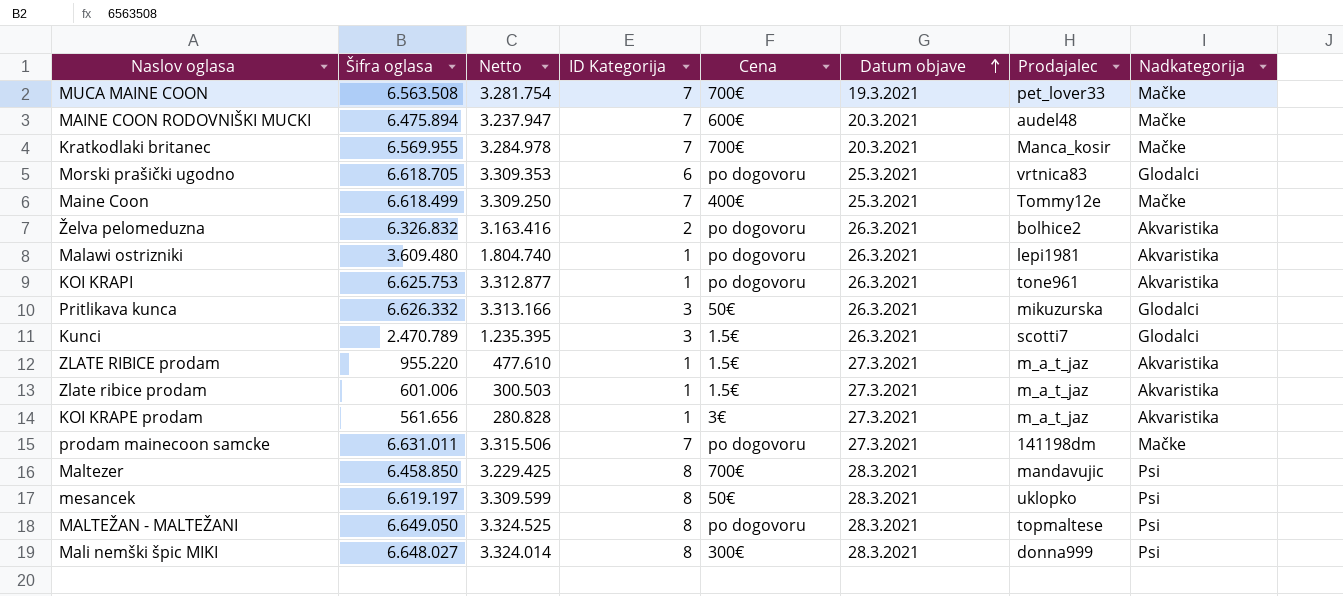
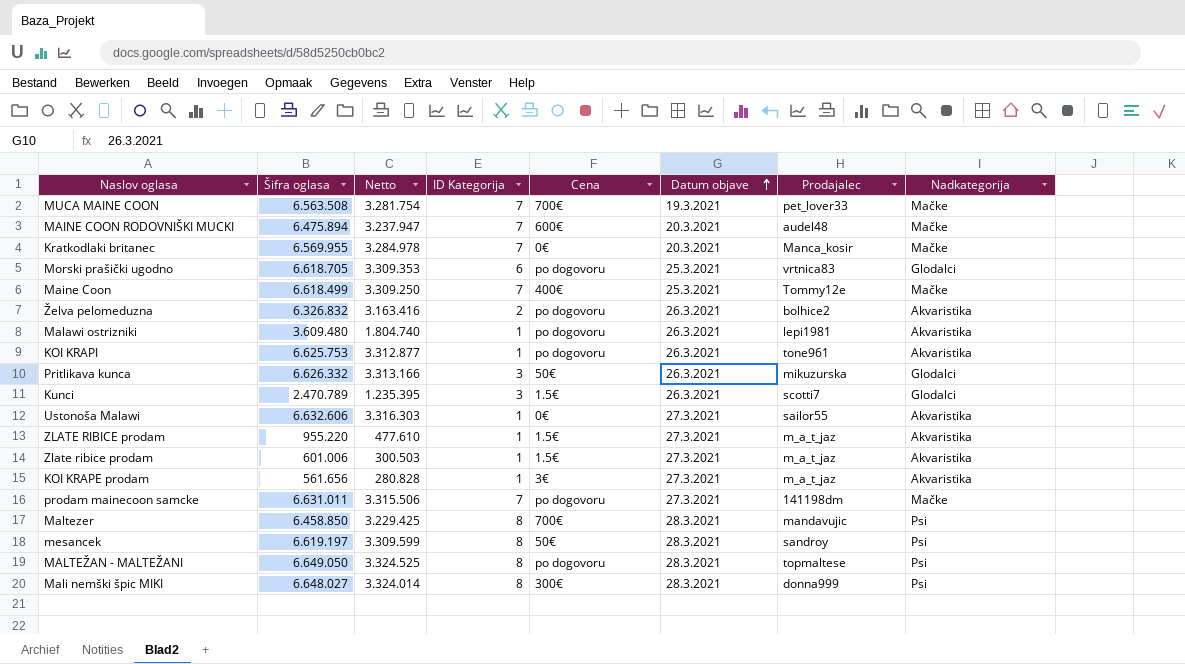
Kratkodlaki britanec | Cena: 700€ -> 0€
row Ustonoša Malawi: none -> 6.632.606 | 3.316.303 | 1 | 0€ | 27.3.2021 | sailor55 | Akvaristika
mesancek | Prodajalec: uklopko -> sandroy

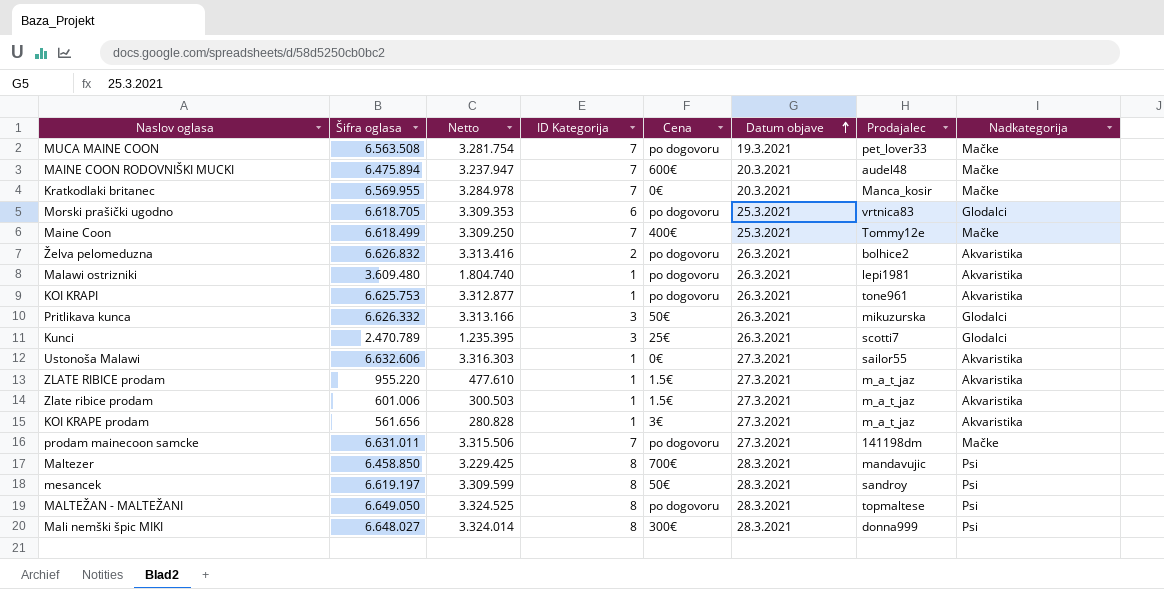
MUCA MAINE COON | Cena: 700€ -> po dogovoru
Želva pelomeduzna | Šifra oglasa: 6.326.832 -> 6.626.832
Želva pelomeduzna | Netto: 3.163.416 -> 3.313.416
Kunci | Cena: 1.5€ -> 25€

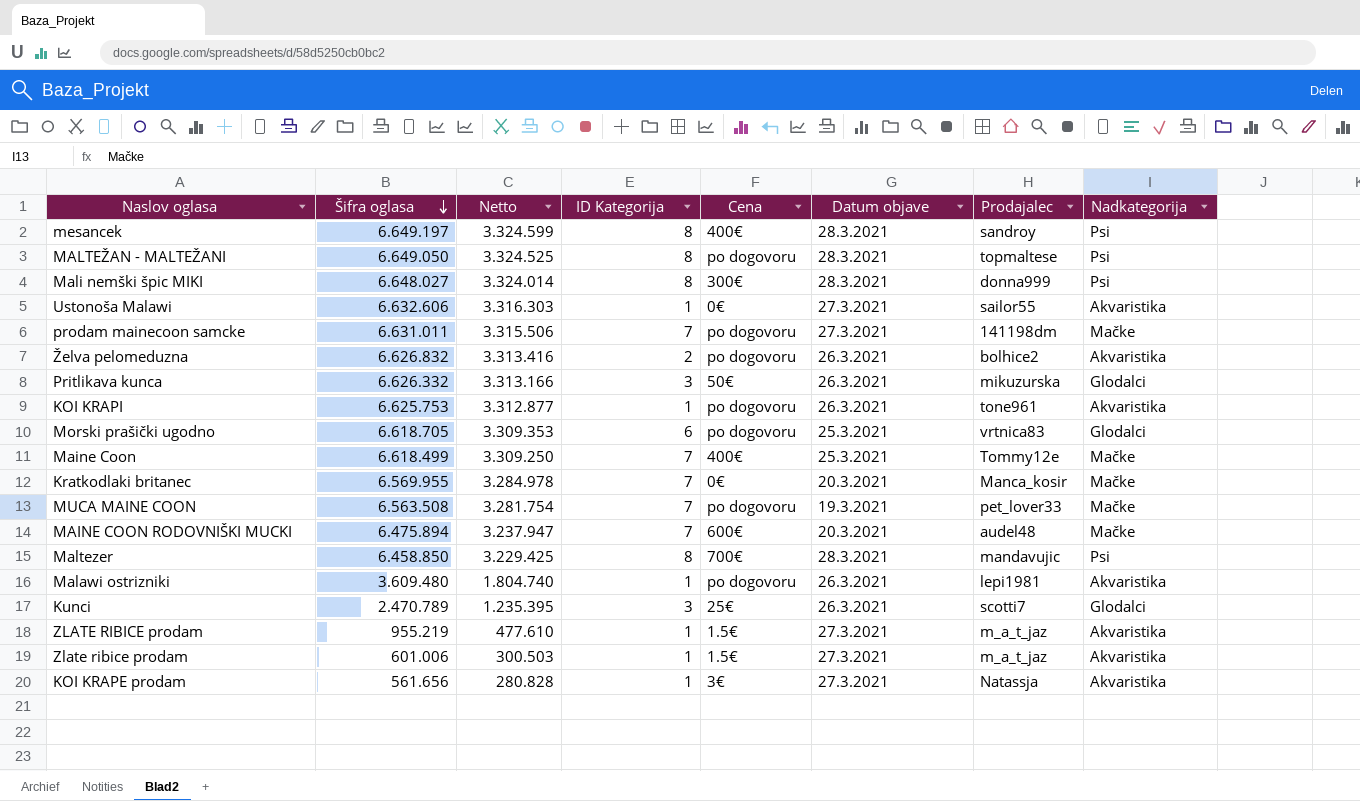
row order: Datum objave ascending -> Šifra oglasa descending
mesancek | Šifra oglasa: 6.619.197 -> 6.649.197
mesancek | Netto: 3.309.599 -> 3.324.599
mesancek | Cena: 50€ -> 400€
ZLATE RIBICE prodam | Šifra oglasa: 955.220 -> 955.219
KOI KRAPE prodam | Prodajalec: m_a_t_jaz -> Natassja

